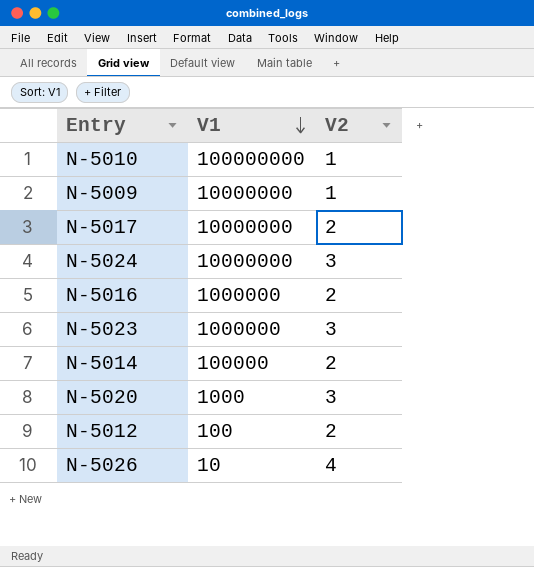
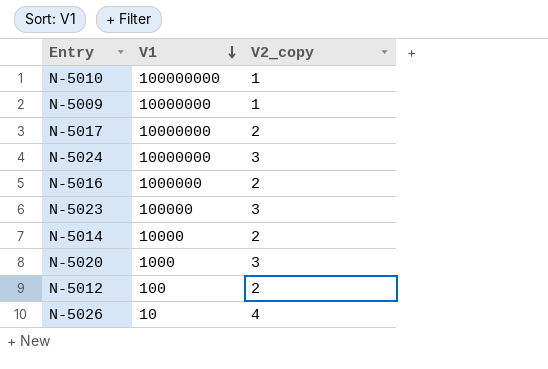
column name: V2 -> V2_copy
N-5023 | V1: 1000000 -> 100000
N-5014 | V1: 100000 -> 10000

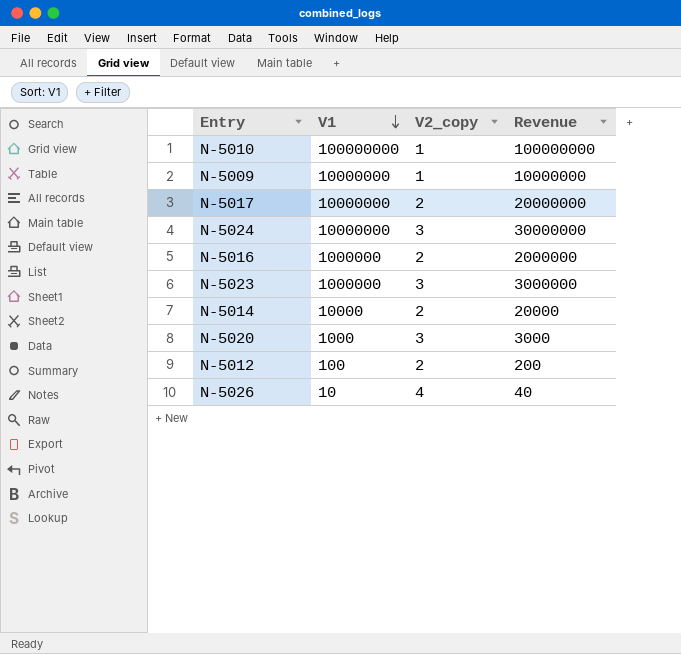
column Revenue | formula: none -> [V1] * [V2_copy]
N-5023 | V1: 100000 -> 1000000

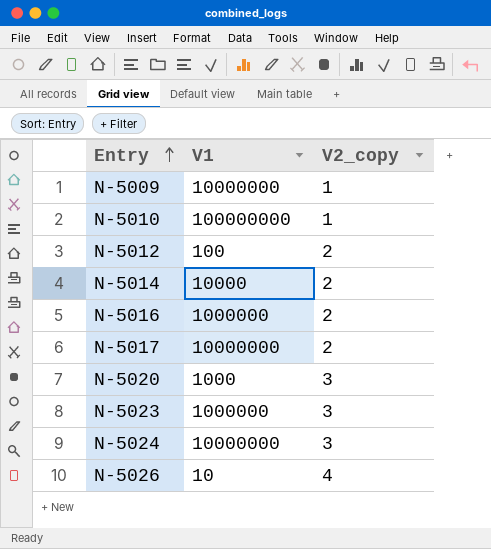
row order: V1 descending -> Entry ascending
column Revenue | formula: [V1] * [V2_copy] -> none

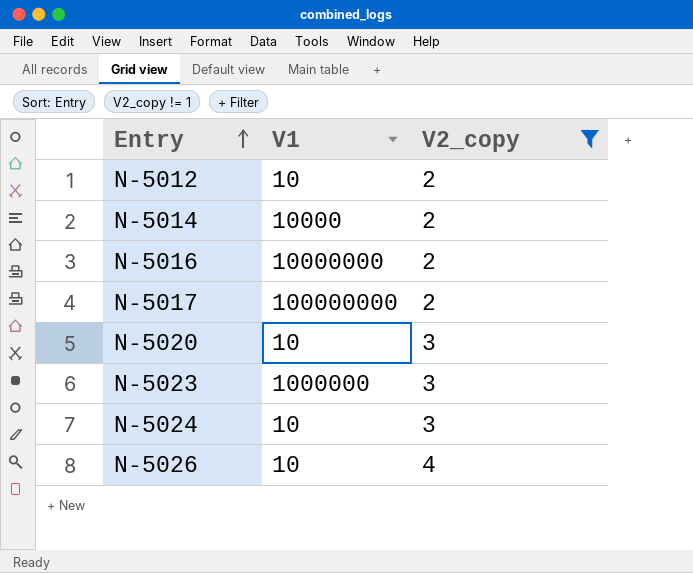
filter: none -> V2_copy != 1
N-5012 | V1: 100 -> 10
N-5016 | V1: 1000000 -> 10000000
N-5017 | V1: 10000000 -> 100000000
N-5020 | V1: 1000 -> 10
N-5024 | V1: 10000000 -> 10

